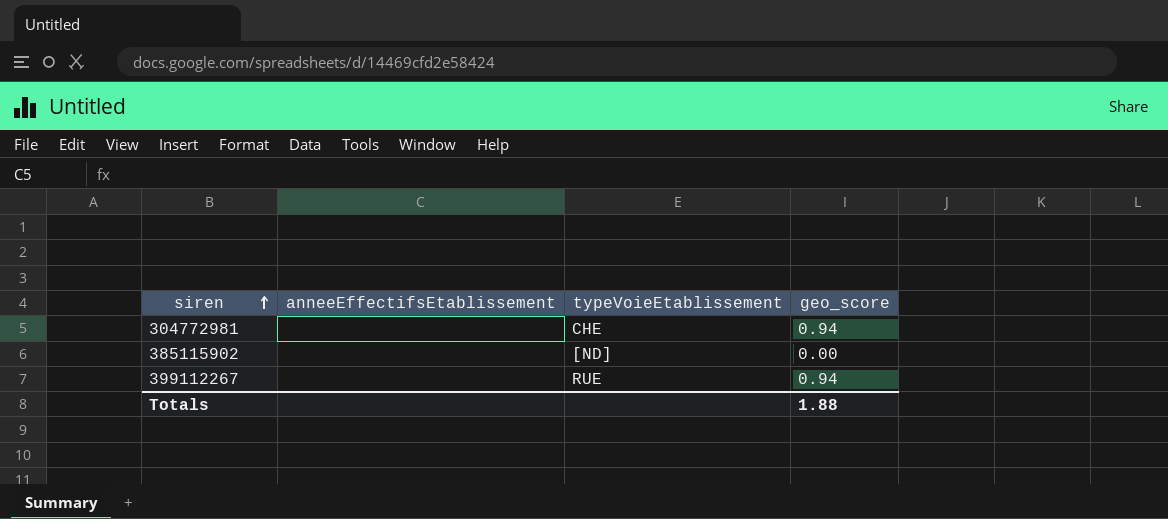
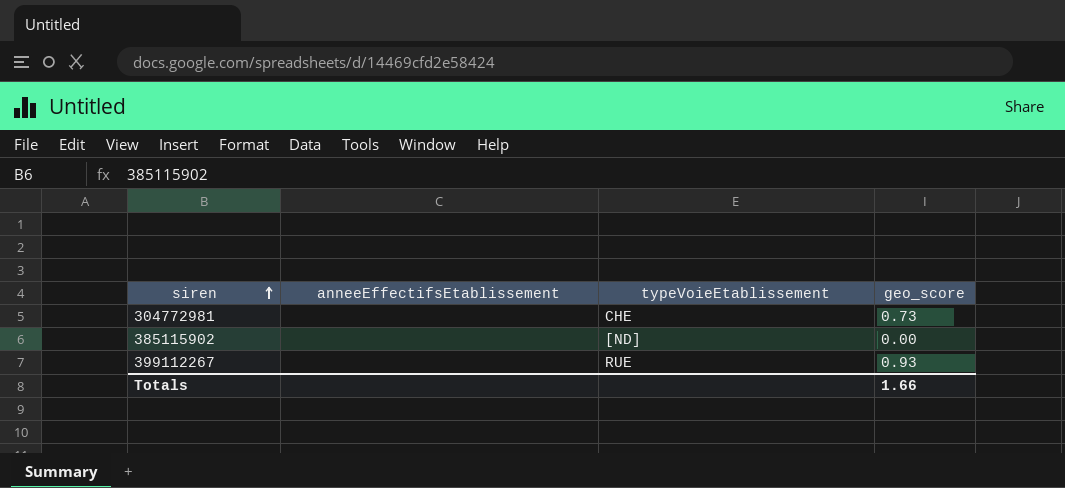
304772981 | geo_score: 0.94 -> 0.73
399112267 | geo_score: 0.94 -> 0.93
Totals | geo_score: 1.88 -> 1.66

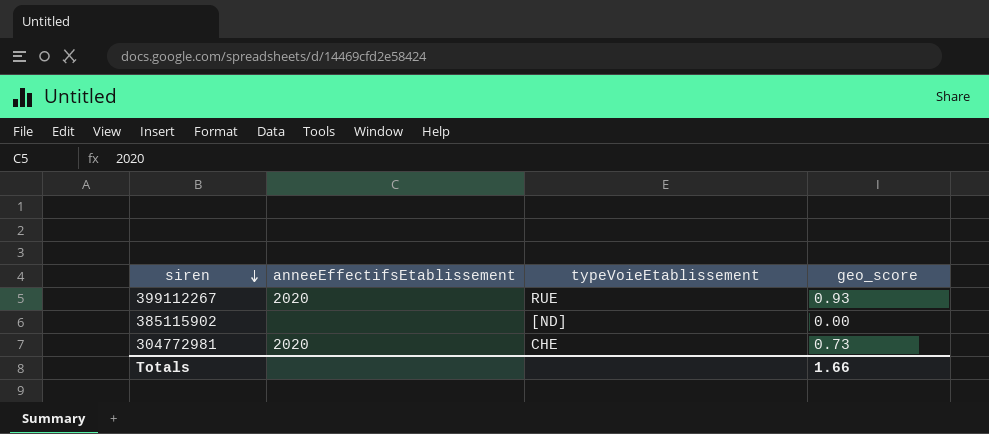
row order: siren ascending -> siren descending
399112267 | anneeEffectifsEtablissement: none -> 2020
304772981 | anneeEffectifsEtablissement: none -> 2020

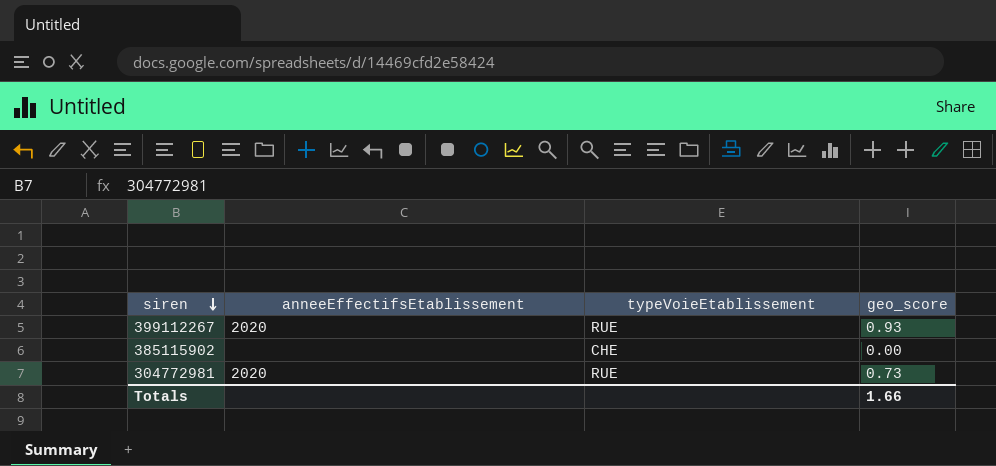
385115902 | typeVoieEtablissement: [ND] -> CHE
304772981 | typeVoieEtablissement: CHE -> RUE

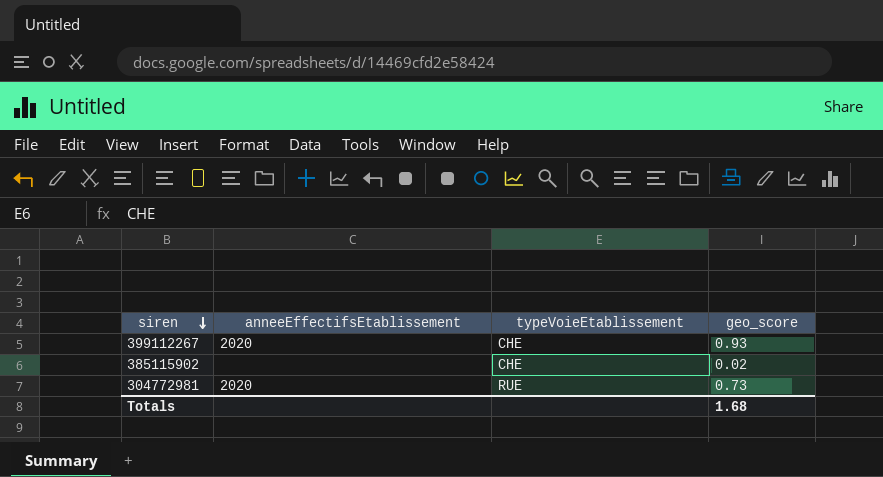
399112267 | typeVoieEtablissement: RUE -> CHE
385115902 | geo_score: 0.00 -> 0.02
Totals | geo_score: 1.66 -> 1.68

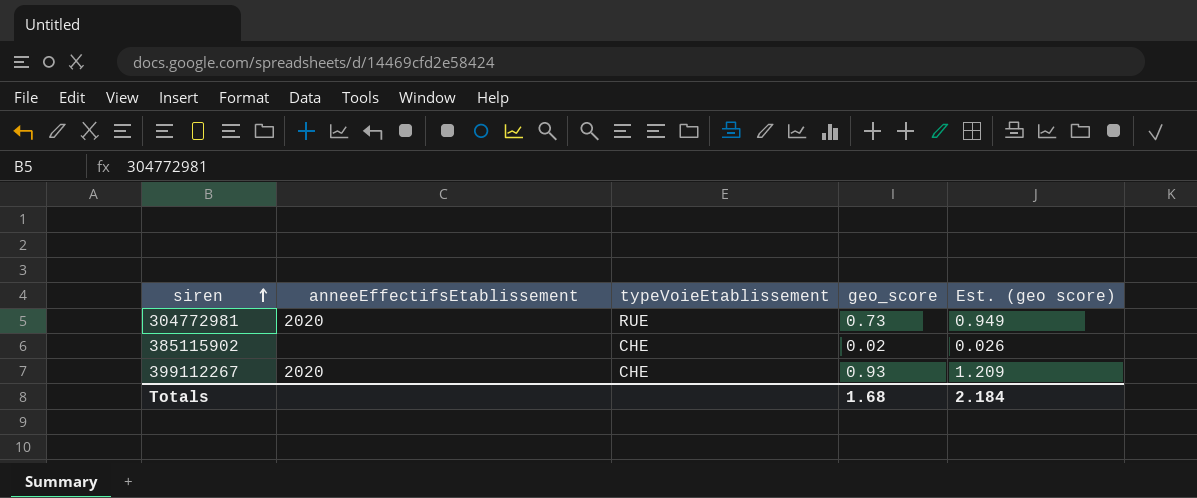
row order: siren descending -> siren ascending
column Est. (geo score) | formula: none -> [geo_score] * 1.3

